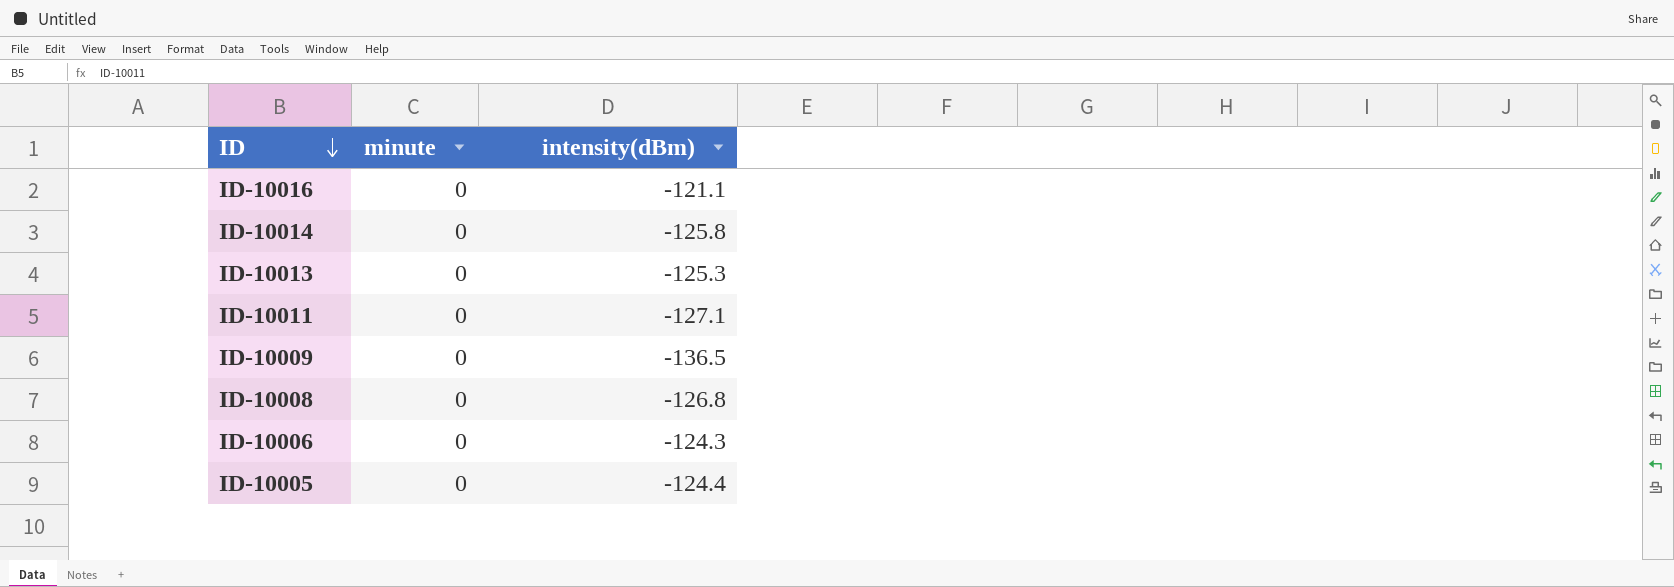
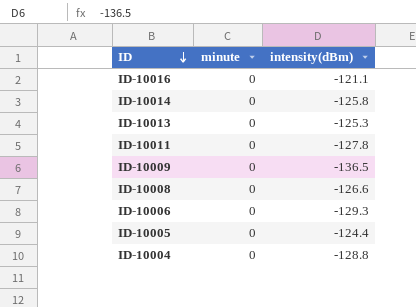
ID-10011 | intensity(dBm): -127.1 -> -127.8
ID-10008 | intensity(dBm): -126.8 -> -126.6
ID-10006 | intensity(dBm): -124.3 -> -129.3
row ID-10004: none -> 0 | -128.8

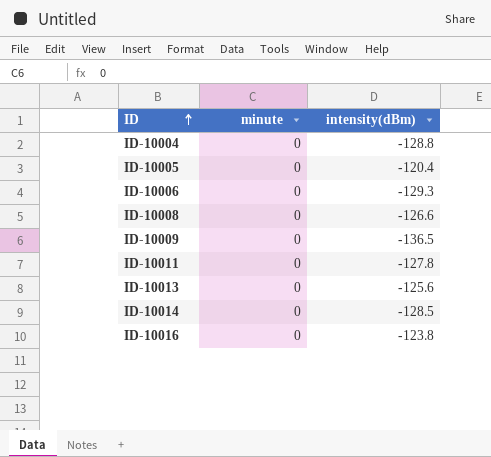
row order: ID descending -> ID ascending
ID-10005 | intensity(dBm): -124.4 -> -120.4
ID-10013 | intensity(dBm): -125.3 -> -125.6
ID-10014 | intensity(dBm): -125.8 -> -128.5
ID-10016 | intensity(dBm): -121.1 -> -123.8

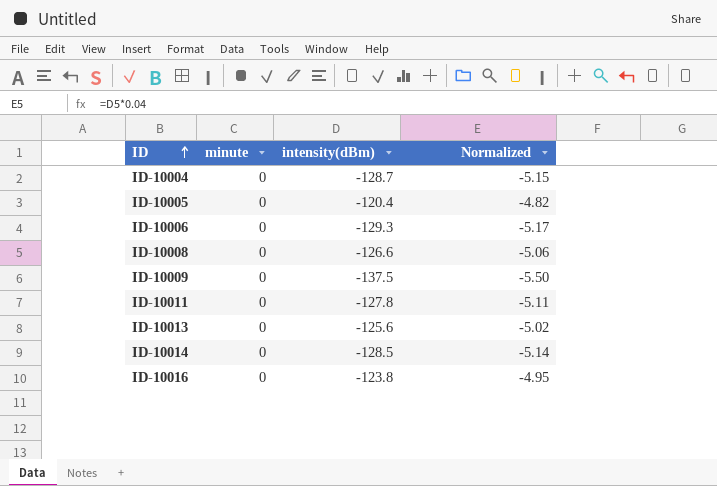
column Normalized | formula: none -> [intensity(dBm)] * 0.04
ID-10004 | intensity(dBm): -128.8 -> -128.7
ID-10009 | intensity(dBm): -136.5 -> -137.5

